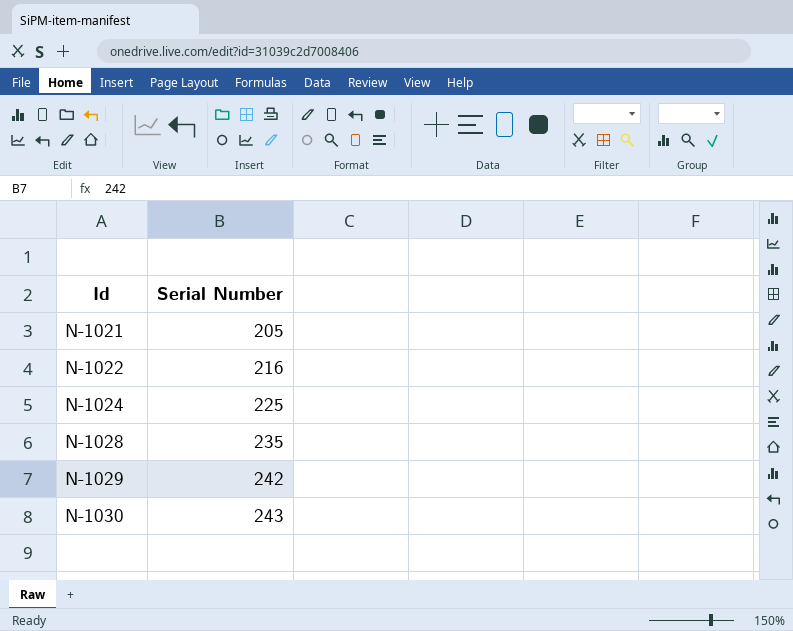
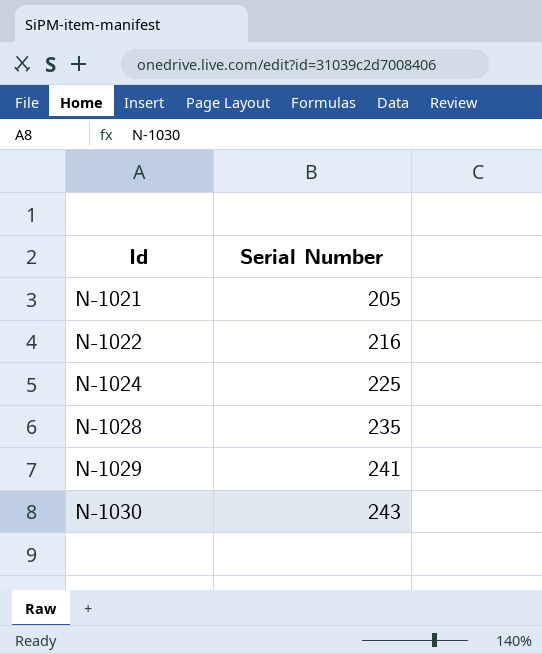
N-1029 | Serial Number: 242 -> 241

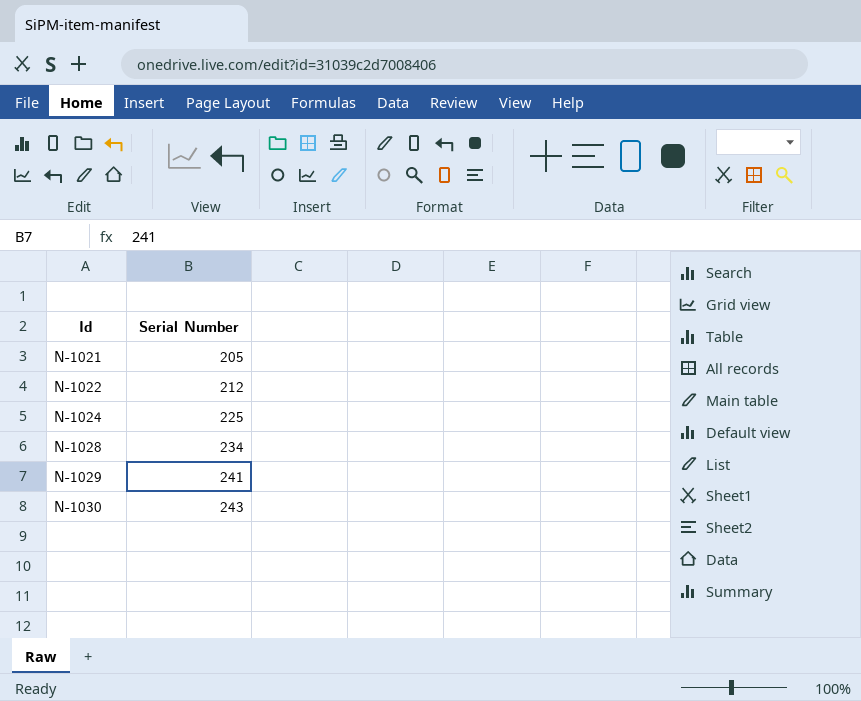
N-1022 | Serial Number: 216 -> 212
N-1028 | Serial Number: 235 -> 234

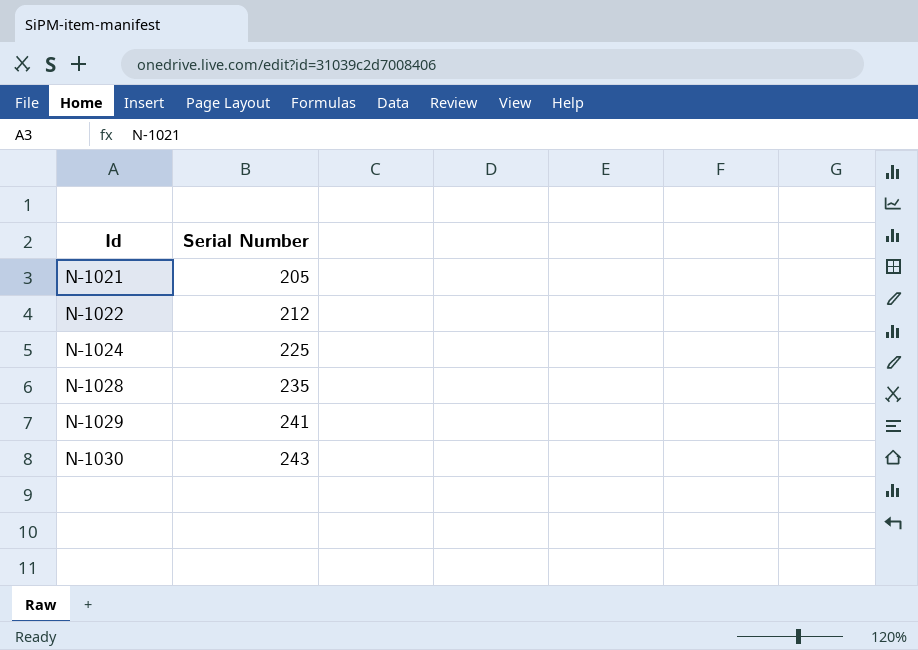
N-1028 | Serial Number: 234 -> 235

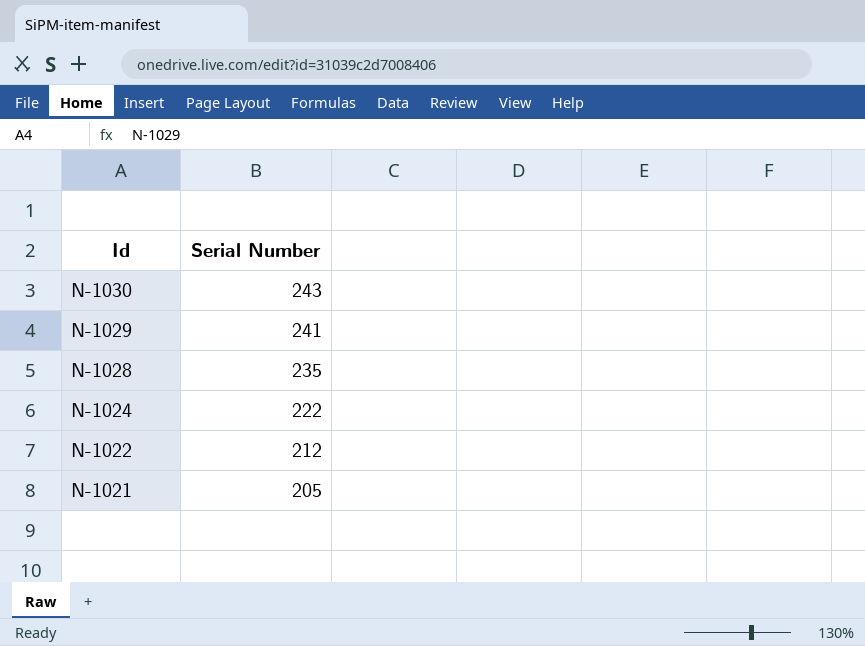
row order: Id ascending -> Id descending
N-1024 | Serial Number: 225 -> 222

